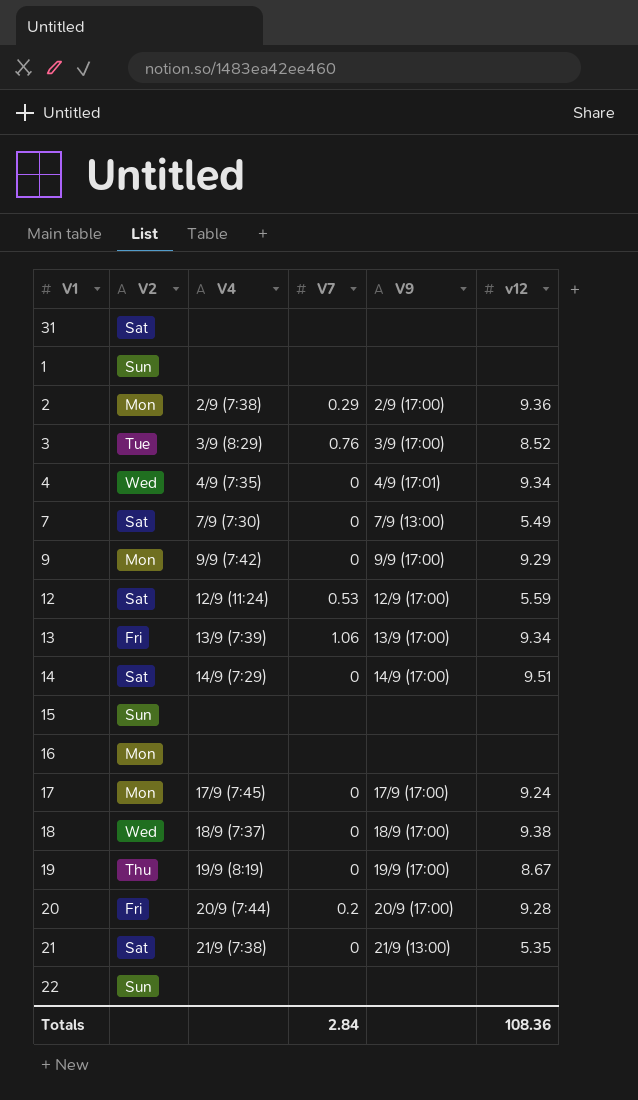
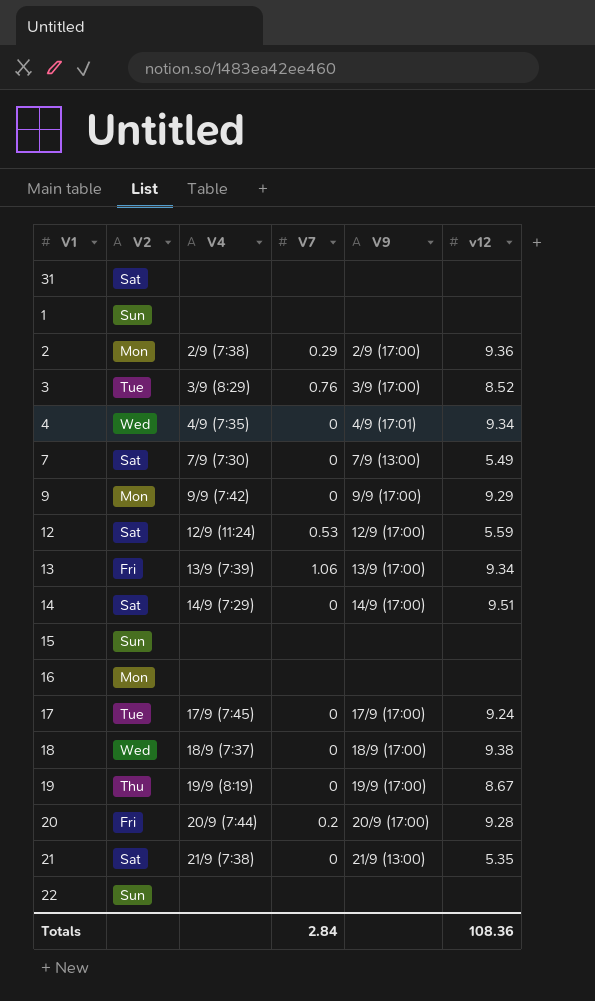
17 | V2: Mon -> Tue

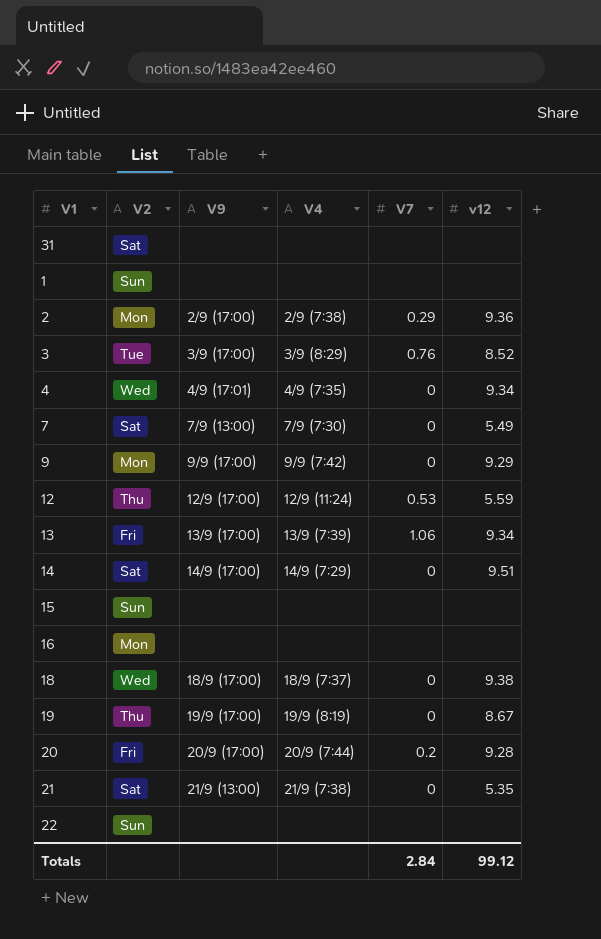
column V9 | position: 5 -> 3
row 17: Tue | 17/9 (7:45) | 0 | 17/9 (17:00) | 9.24 -> none
12 | V2: Sat -> Thu
Totals | v12: 108.36 -> 99.12

